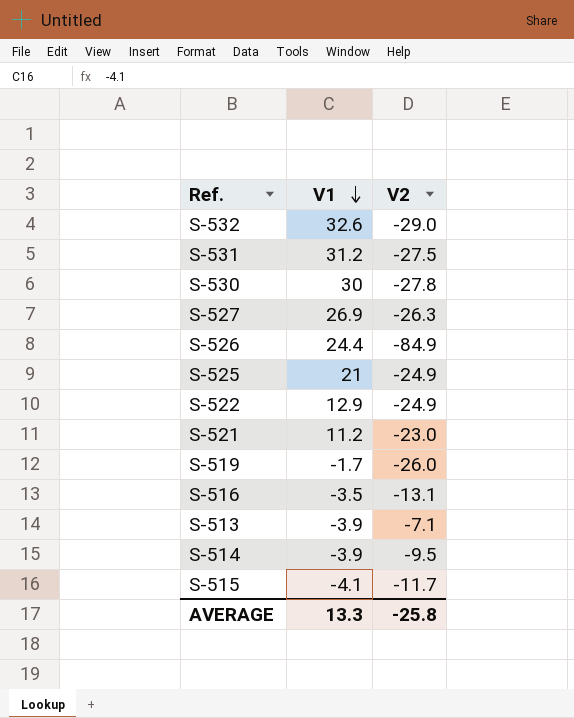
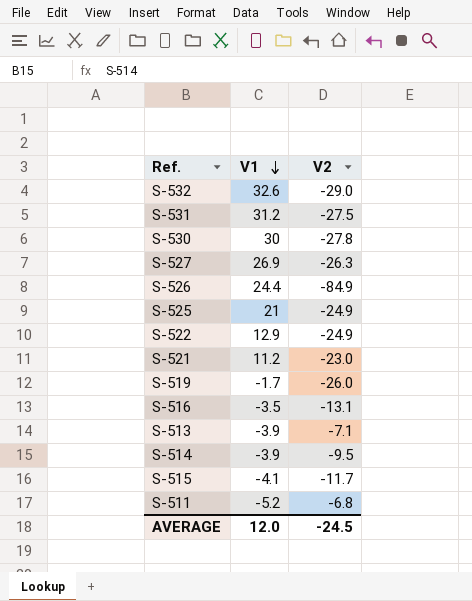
row S-511: none -> -5.2 | -6.8
AVERAGE | V1: 13.3 -> 12.0
AVERAGE | V2: -25.8 -> -24.5

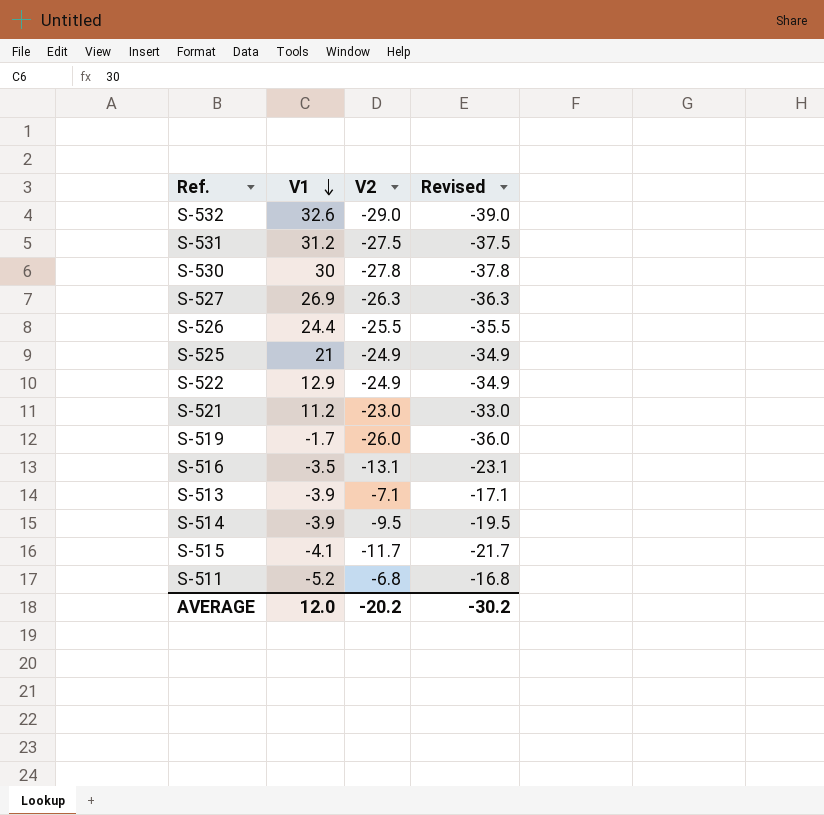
column Revised | formula: none -> [V2] - 10
S-526 | V2: -84.9 -> -25.5
AVERAGE | V2: -24.5 -> -20.2

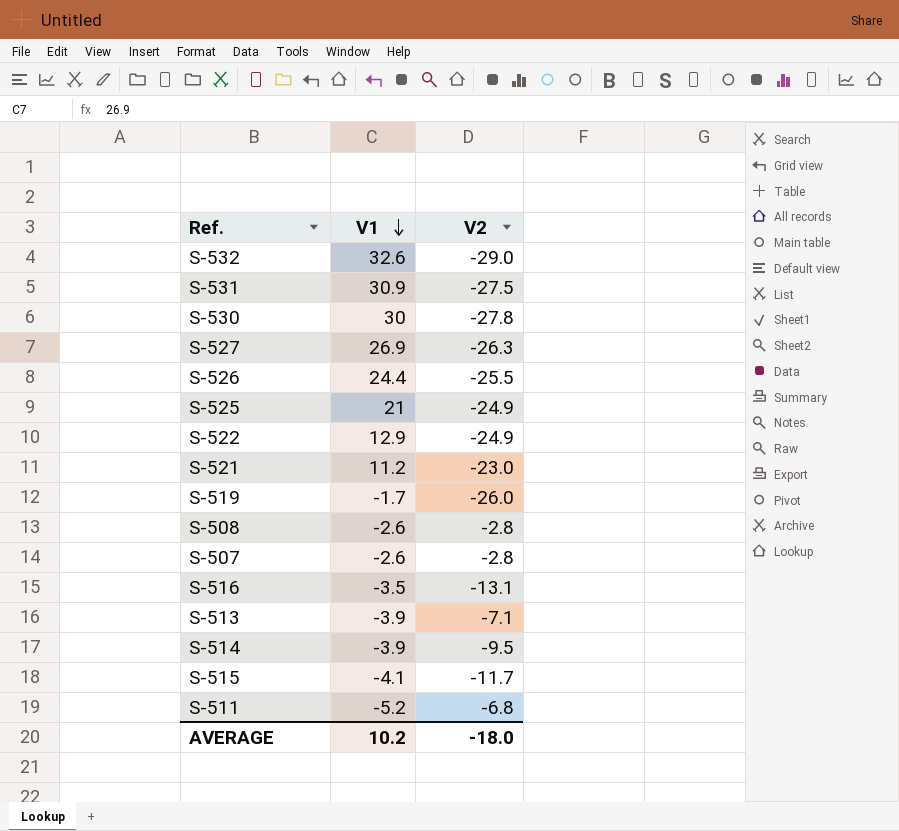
column Revised | formula: [V2] - 10 -> none
S-531 | V1: 31.2 -> 30.9
row S-508: none -> -2.6 | -2.8
row S-507: none -> -2.6 | -2.8
AVERAGE | V1: 12.0 -> 10.2
AVERAGE | V2: -20.2 -> -18.0

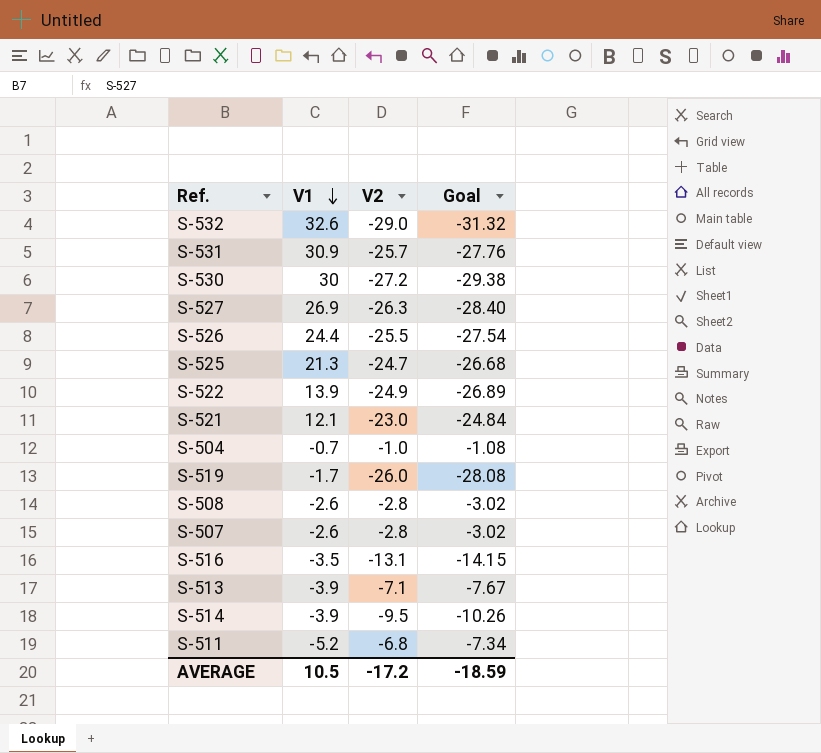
column Goal | formula: none -> [V2] * 1.08
row S-515: -4.1 | -11.7 -> none
S-531 | V2: -27.5 -> -25.7
S-530 | V2: -27.8 -> -27.2
S-525 | V1: 21 -> 21.3
S-525 | V2: -24.9 -> -24.7
S-522 | V1: 12.9 -> 13.9
S-521 | V1: 11.2 -> 12.1
row S-504: none -> -0.7 | -1.0 | -1.08
AVERAGE | V1: 10.2 -> 10.5
AVERAGE | V2: -18.0 -> -17.2

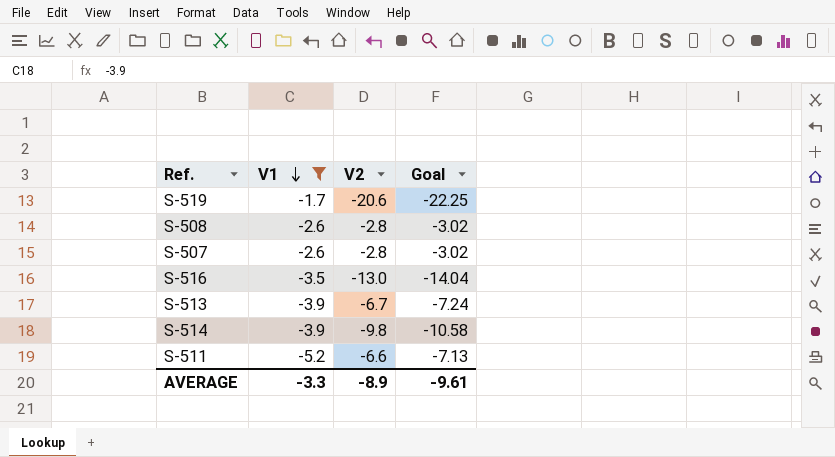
filter: none -> V1 <= -1.7
S-519 | V2: -26.0 -> -20.6
S-519 | Goal: -28.08 -> -22.25
S-516 | V2: -13.1 -> -13.0
S-516 | Goal: -14.15 -> -14.04
S-513 | V2: -7.1 -> -6.7
S-513 | Goal: -7.67 -> -7.24
S-514 | V2: -9.5 -> -9.8
S-514 | Goal: -10.26 -> -10.58
S-511 | V2: -6.8 -> -6.6
S-511 | Goal: -7.34 -> -7.13
AVERAGE | V1: 10.5 -> -3.3
AVERAGE | V2: -17.2 -> -8.9
AVERAGE | Goal: -18.59 -> -9.61

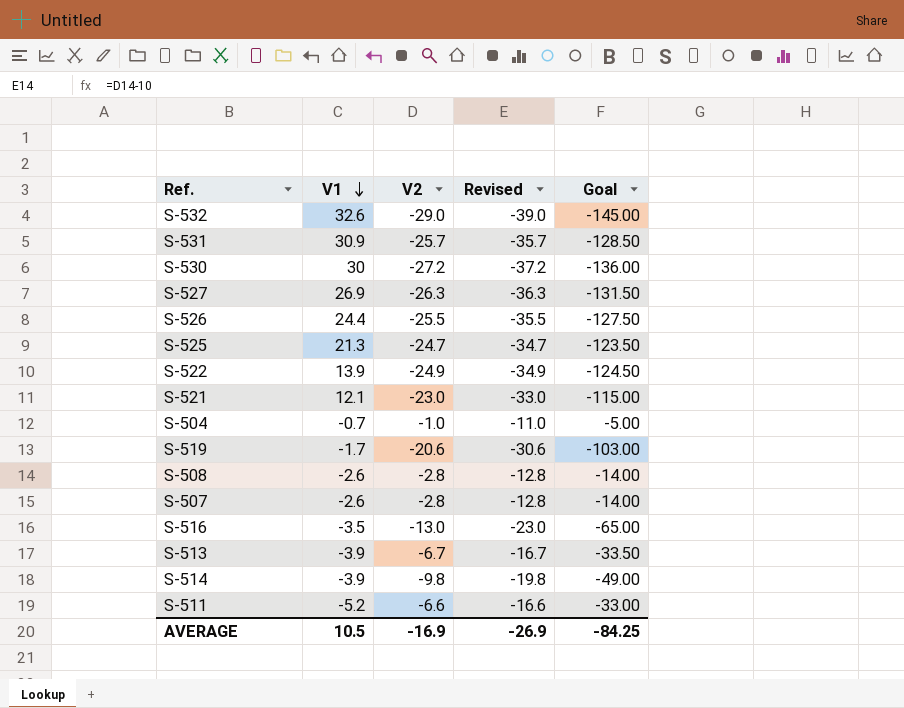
filter: V1 <= -1.7 -> none
column Revised | formula: none -> [V2] - 10
column Goal | formula: [V2] * 1.08 -> [V2] * 5
AVERAGE | V1: -3.3 -> 10.5
AVERAGE | V2: -8.9 -> -16.9
AVERAGE | Goal: -9.61 -> -84.25

